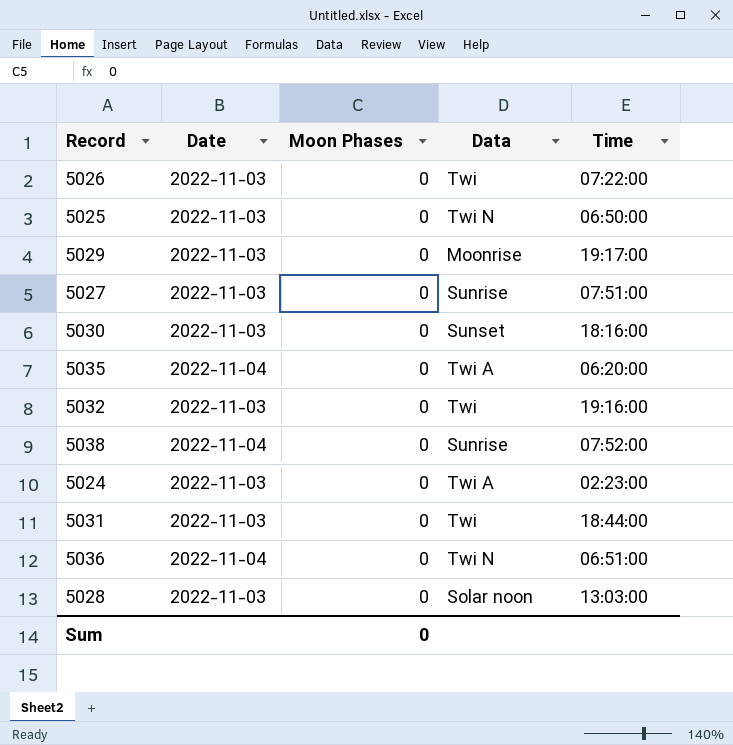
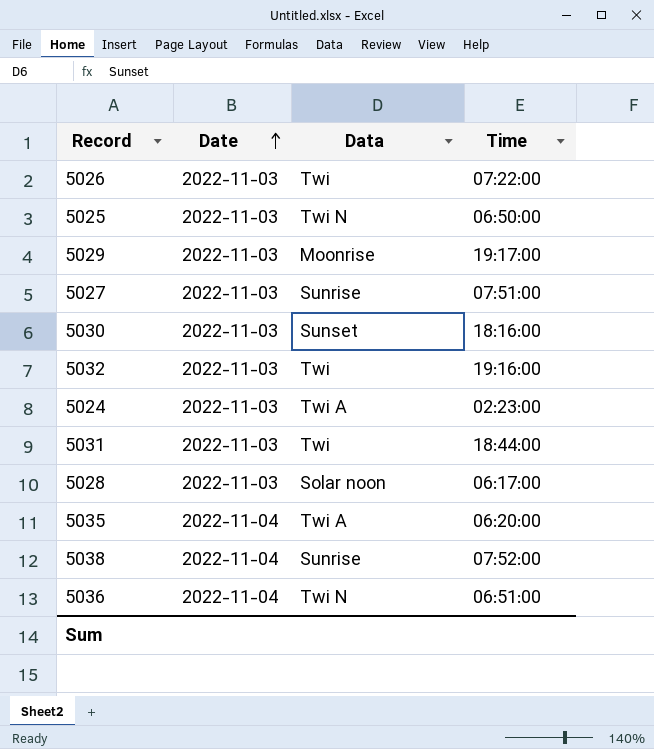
row order: none -> Date ascending
column Moon Phases | position: 3 -> none
5028 | Time: 13:03:00 -> 06:17:00

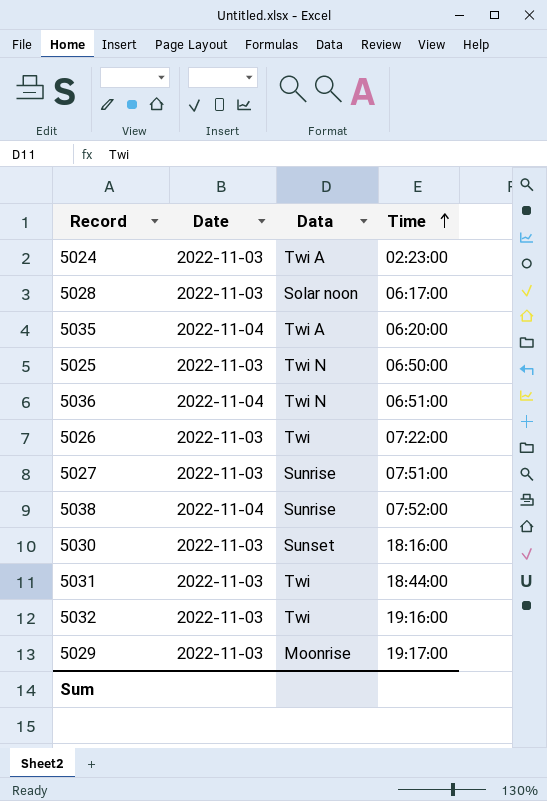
row order: Date ascending -> Time ascending

